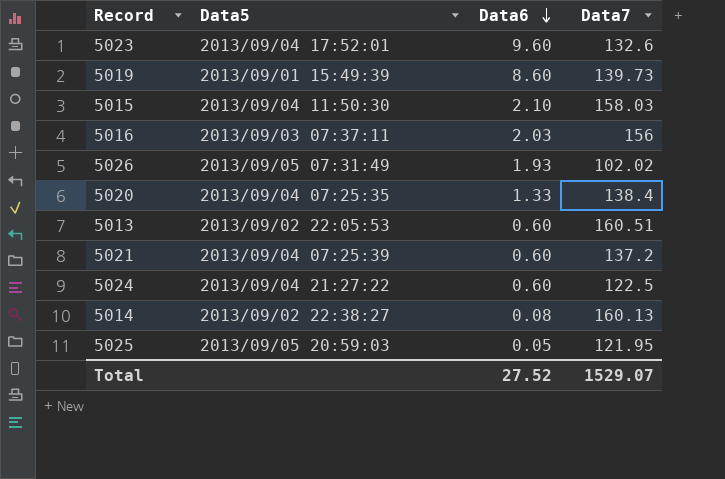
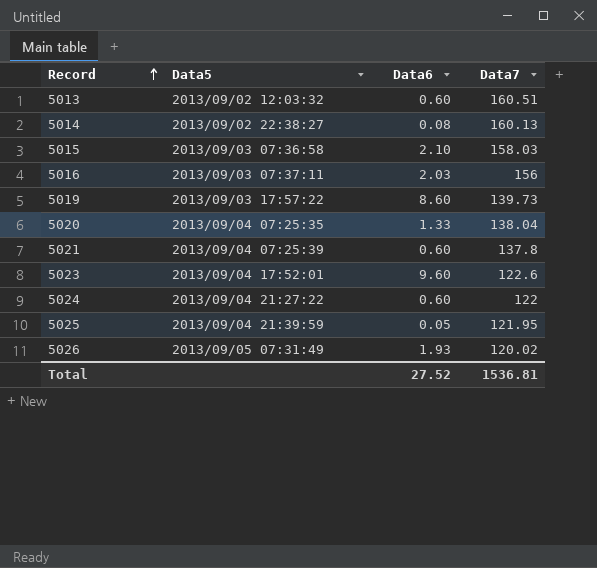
row order: Data6 descending -> Record ascending
5013 | Data5: 2013/09/02 22:05:53 -> 2013/09/02 12:03:32
5015 | Data5: 2013/09/04 11:50:30 -> 2013/09/03 07:36:58
5019 | Data5: 2013/09/01 15:49:39 -> 2013/09/03 17:57:22
5020 | Data7: 138.4 -> 138.04
5021 | Data7: 137.2 -> 137.8
5023 | Data7: 132.6 -> 122.6
5024 | Data7: 122.5 -> 122
5025 | Data5: 2013/09/05 20:59:03 -> 2013/09/04 21:39:59
5026 | Data7: 102.02 -> 120.02
Total | Data7: 1529.07 -> 1536.81

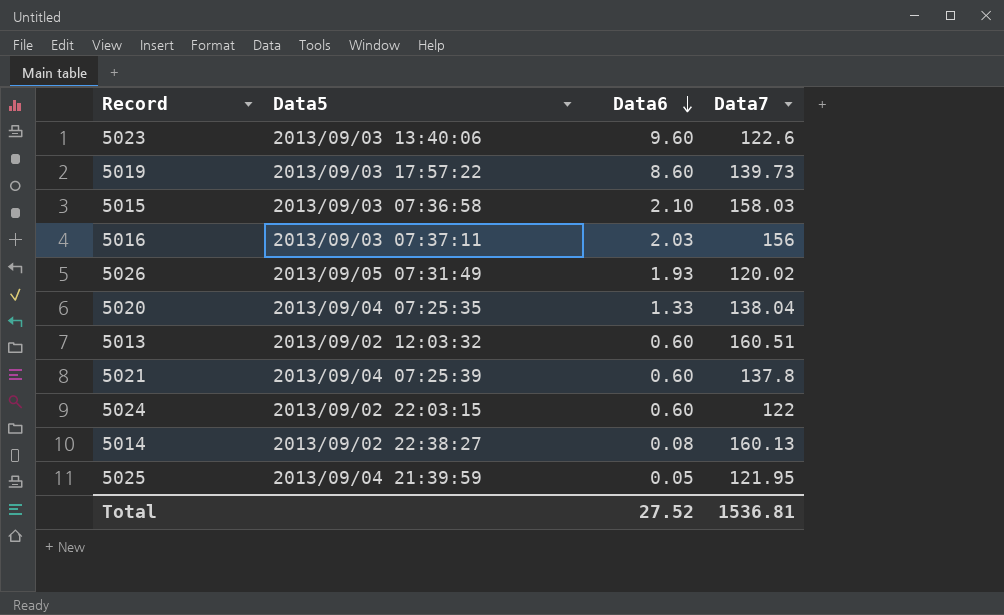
row order: Record ascending -> Data6 descending
5023 | Data5: 2013/09/04 17:52:01 -> 2013/09/03 13:40:06
5024 | Data5: 2013/09/04 21:27:22 -> 2013/09/02 22:03:15

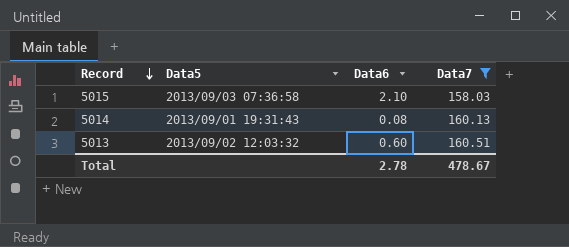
filter: none -> Data7 >= 158.03
row order: Data6 descending -> Record descending
5014 | Data5: 2013/09/02 22:38:27 -> 2013/09/01 19:31:43
Total | Data6: 27.52 -> 2.78
Total | Data7: 1536.81 -> 478.67

